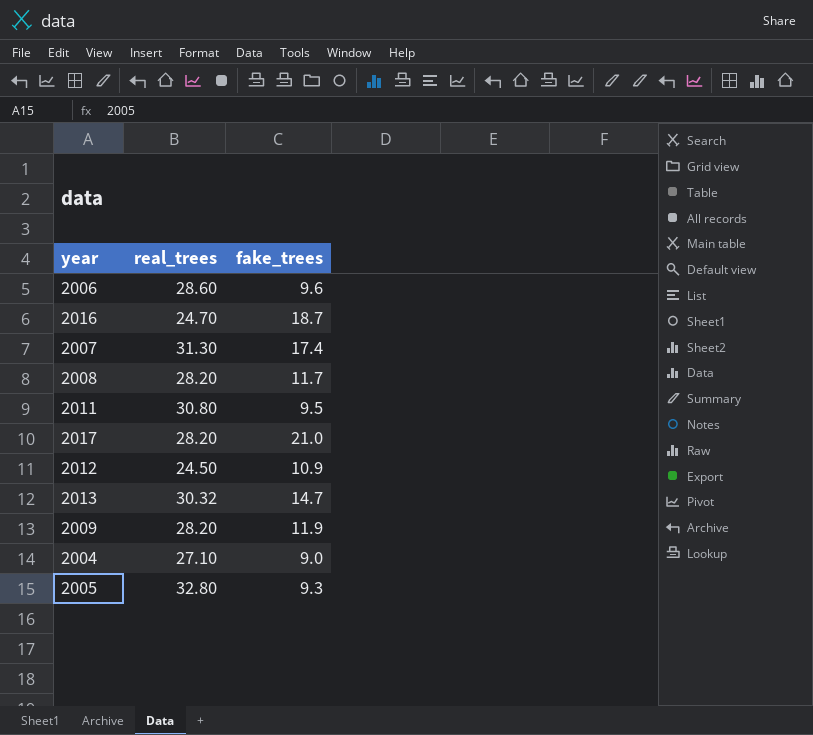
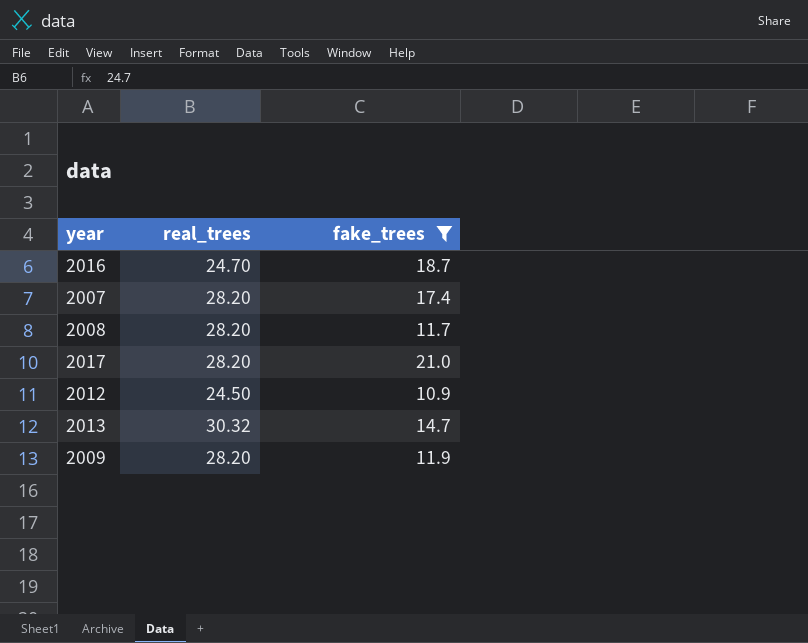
filter: none -> fake_trees >= 10.9
2007 | real_trees: 31.30 -> 28.20

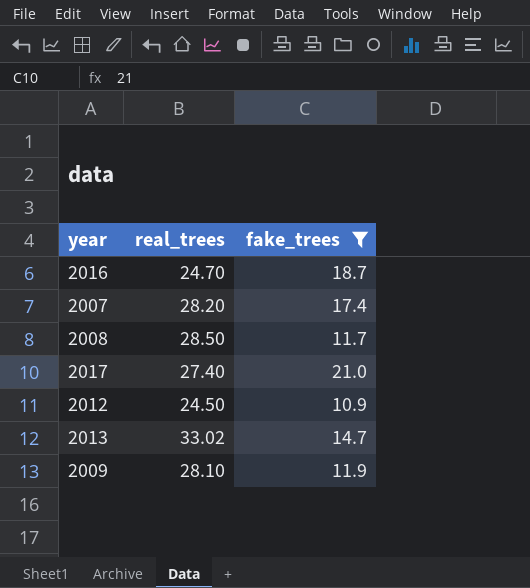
2008 | real_trees: 28.20 -> 28.50
2017 | real_trees: 28.20 -> 27.40
2013 | real_trees: 30.32 -> 33.02
2009 | real_trees: 28.20 -> 28.10

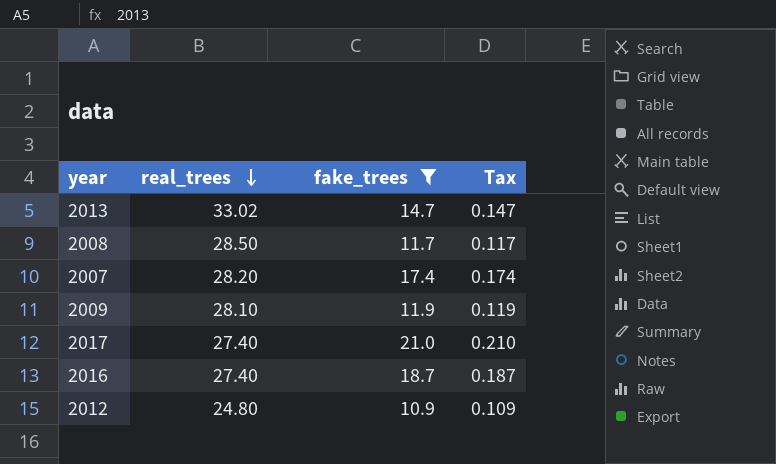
row order: none -> real_trees descending
column Tax | formula: none -> [fake_trees] * 0.01
2016 | real_trees: 24.70 -> 27.40
2012 | real_trees: 24.50 -> 24.80

